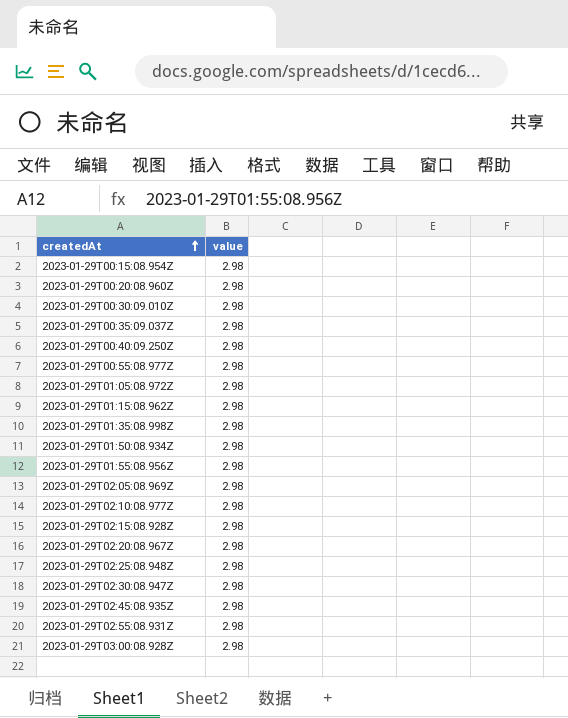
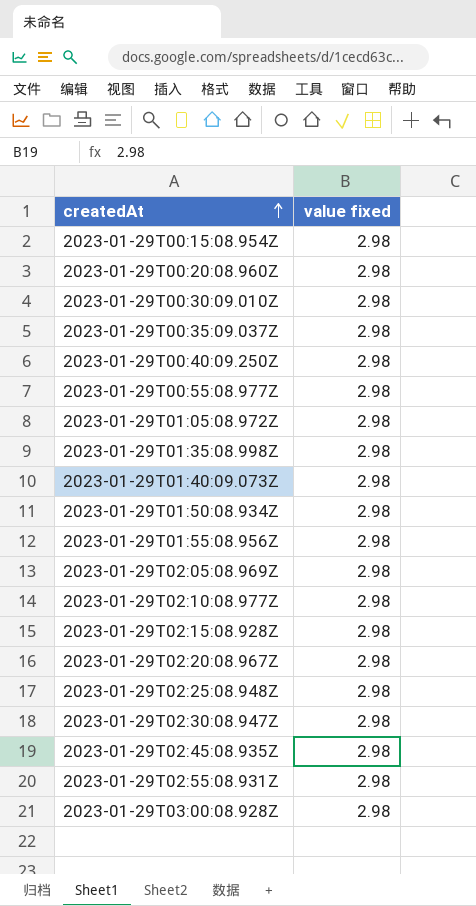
column name: value -> value fixed
row 2023-01-29T01:15:08.962Z: 2.98 -> none
row 2023-01-29T01:40:09.073Z: none -> 2.98

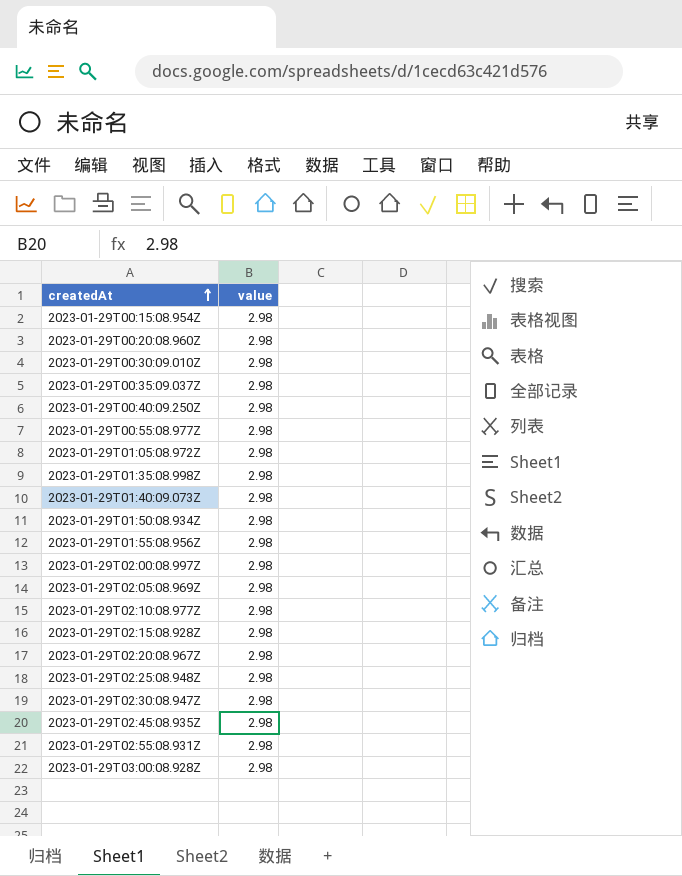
column name: value fixed -> value
row 2023-01-29T02:00:08.997Z: none -> 2.98

